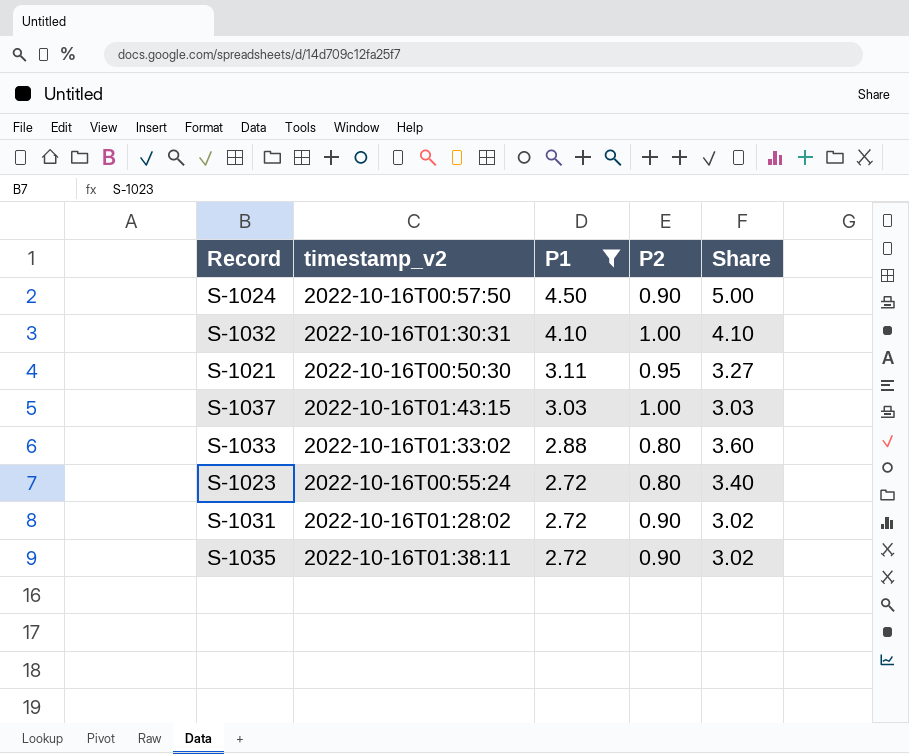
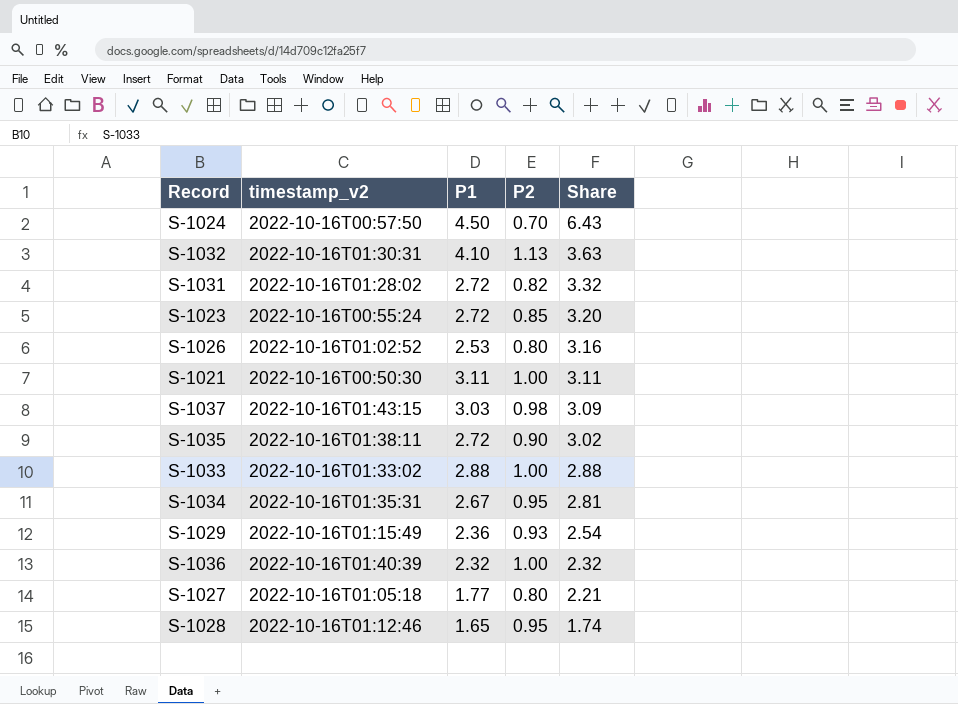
filter: P1 >= 2.72 -> none
row order: P1 descending -> Share descending
S-1024 | P2: 0.90 -> 0.70
S-1024 | Share: 5.00 -> 6.43
S-1032 | P2: 1.00 -> 1.13
S-1032 | Share: 4.10 -> 3.63
S-1031 | P2: 0.90 -> 0.82
S-1031 | Share: 3.02 -> 3.32
S-1023 | P2: 0.80 -> 0.85
S-1023 | Share: 3.40 -> 3.20
S-1021 | P2: 0.95 -> 1.00
S-1021 | Share: 3.27 -> 3.11
S-1037 | P2: 1.00 -> 0.98
S-1037 | Share: 3.03 -> 3.09
S-1033 | P2: 0.80 -> 1.00
S-1033 | Share: 3.60 -> 2.88

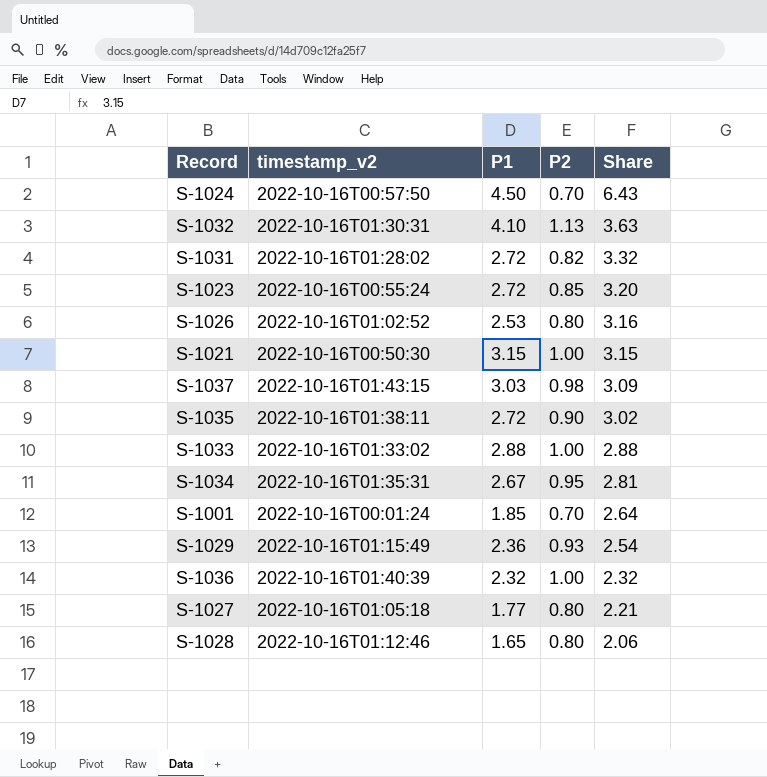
S-1021 | P1: 3.11 -> 3.15
S-1021 | Share: 3.11 -> 3.15
row S-1001: none -> 2022-10-16T00:01:24 | 1.85 | 0.70 | 2.64
S-1028 | P2: 0.95 -> 0.80
S-1028 | Share: 1.74 -> 2.06

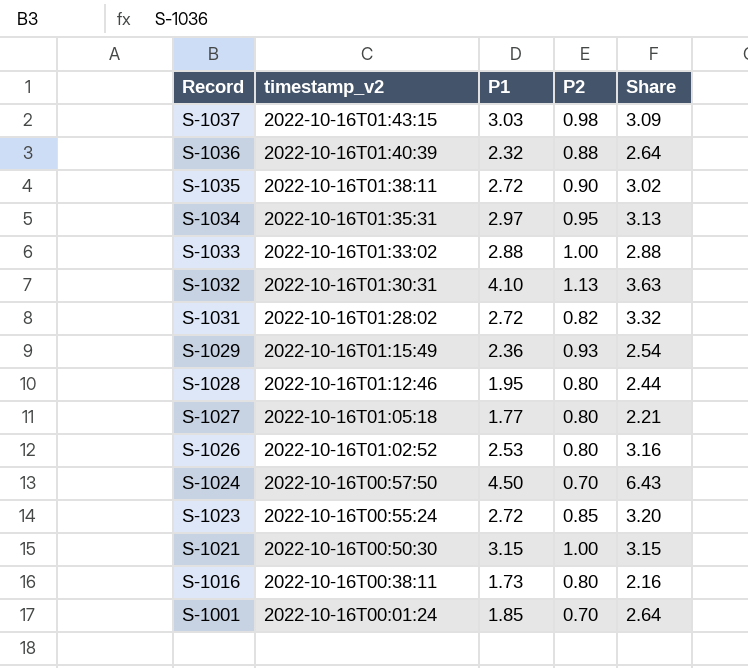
row order: Share descending -> Record descending
S-1036 | P2: 1.00 -> 0.88
S-1036 | Share: 2.32 -> 2.64
S-1034 | P1: 2.67 -> 2.97
S-1034 | Share: 2.81 -> 3.13
S-1028 | P1: 1.65 -> 1.95
S-1028 | Share: 2.06 -> 2.44
row S-1016: none -> 2022-10-16T00:38:11 | 1.73 | 0.80 | 2.16

